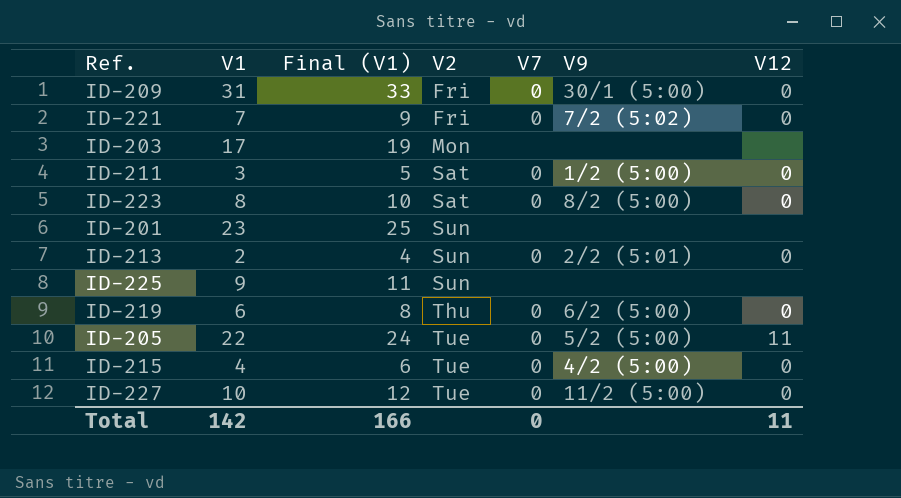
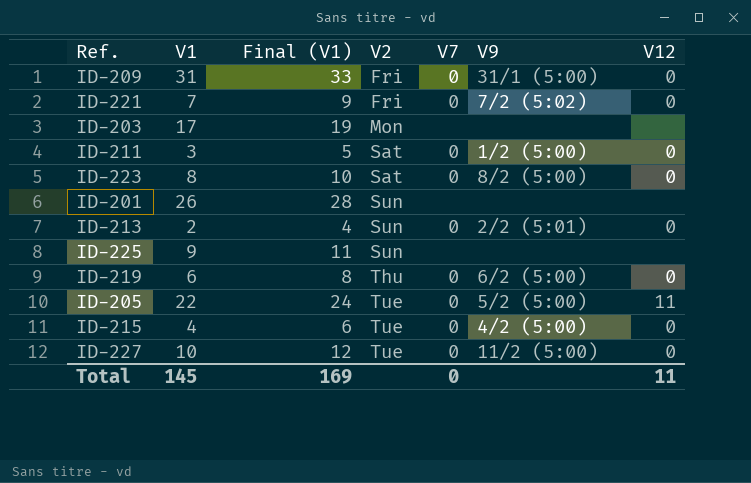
ID-209 | V9: 30/1 (5:00) -> 31/1 (5:00)
ID-201 | V1: 23 -> 26
ID-201 | Final (V1): 25 -> 28
Total | V1: 142 -> 145
Total | Final (V1): 166 -> 169

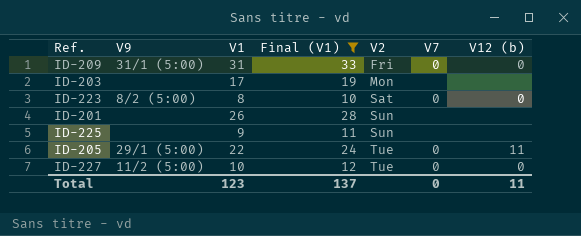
filter: none -> Final (V1) >= 10
column V9 | position: 6 -> 2
column name: V12 -> V12 (b)
ID-205 | V9: 5/2 (5:00) -> 29/1 (5:00)
Total | V1: 145 -> 123
Total | Final (V1): 169 -> 137

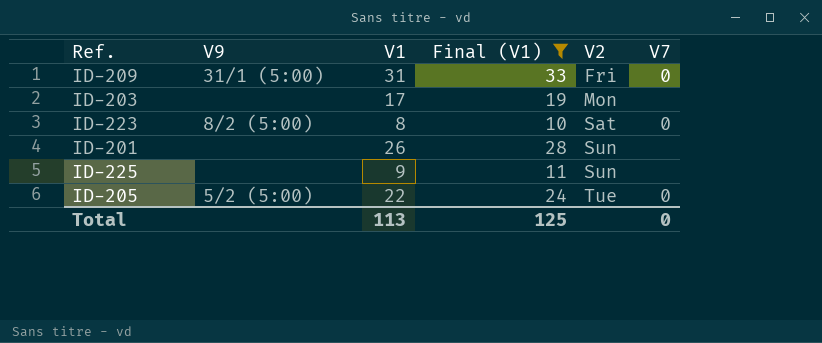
column V12 (b) | position: 7 -> none
row ID-227: 11/2 (5:00) | 10 | 12 | Tue | 0 | 0 -> none
ID-205 | V9: 29/1 (5:00) -> 5/2 (5:00)
Total | V1: 123 -> 113
Total | Final (V1): 137 -> 125

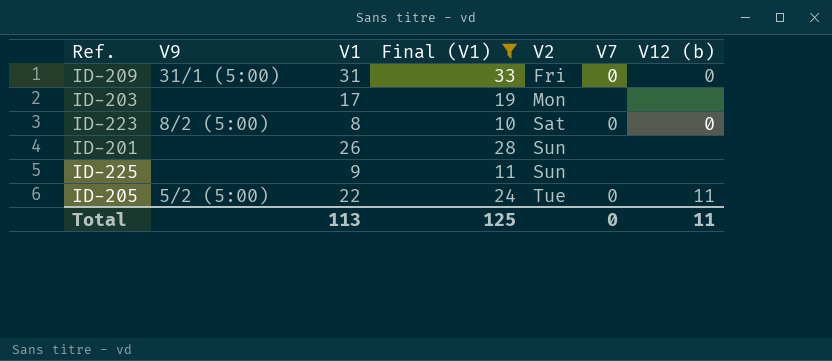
column V12 (b) | position: none -> 7

